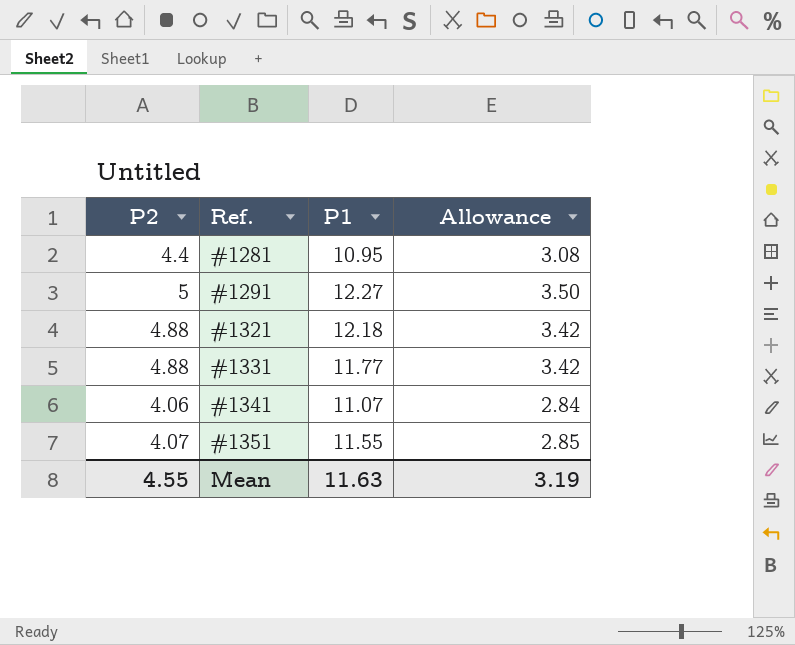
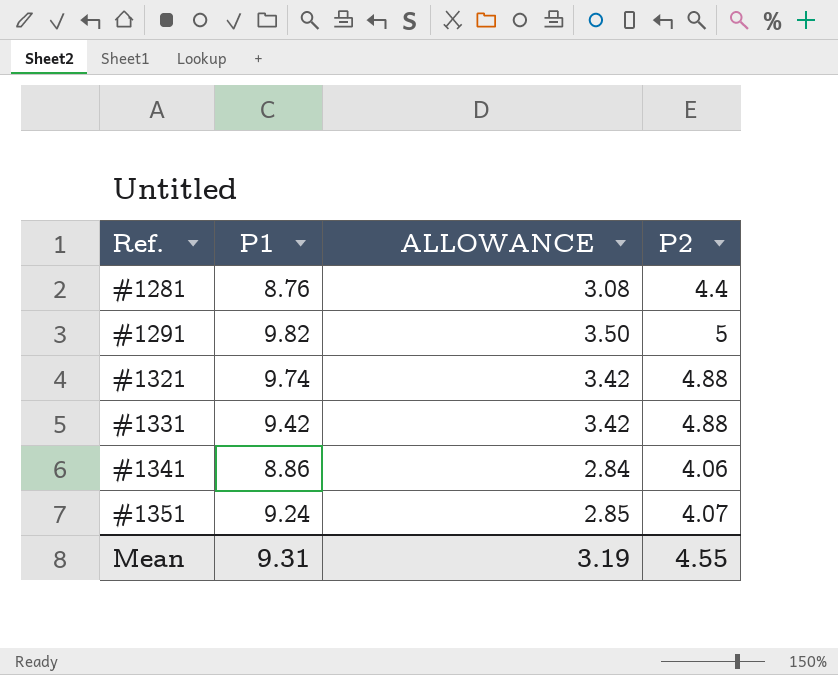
column name: Allowance -> ALLOWANCE
column P2 | position: 1 -> 4
#1281 | P1: 10.95 -> 8.76
#1291 | P1: 12.27 -> 9.82
#1321 | P1: 12.18 -> 9.74
#1331 | P1: 11.77 -> 9.42
#1341 | P1: 11.07 -> 8.86
#1351 | P1: 11.55 -> 9.24
Mean | P1: 11.63 -> 9.31

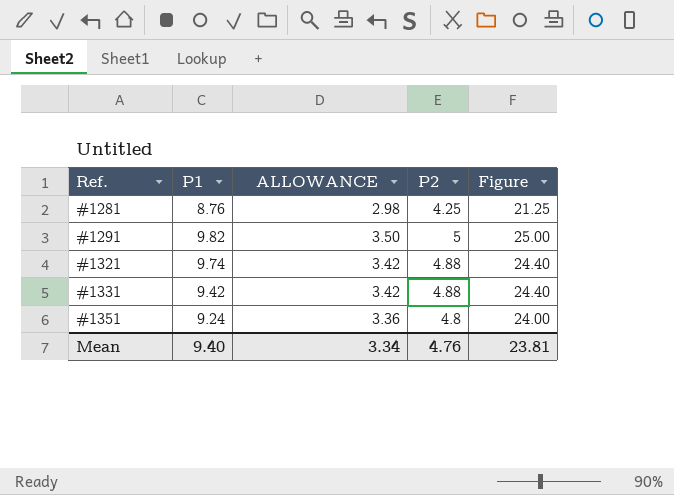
column Figure | formula: none -> [P2] * 5
row #1341: 8.86 | 2.84 | 4.06 -> none
#1281 | ALLOWANCE: 3.08 -> 2.98
#1281 | P2: 4.4 -> 4.25
#1351 | ALLOWANCE: 2.85 -> 3.36
#1351 | P2: 4.07 -> 4.8
Mean | P1: 9.31 -> 9.40
Mean | ALLOWANCE: 3.19 -> 3.34
Mean | P2: 4.55 -> 4.76

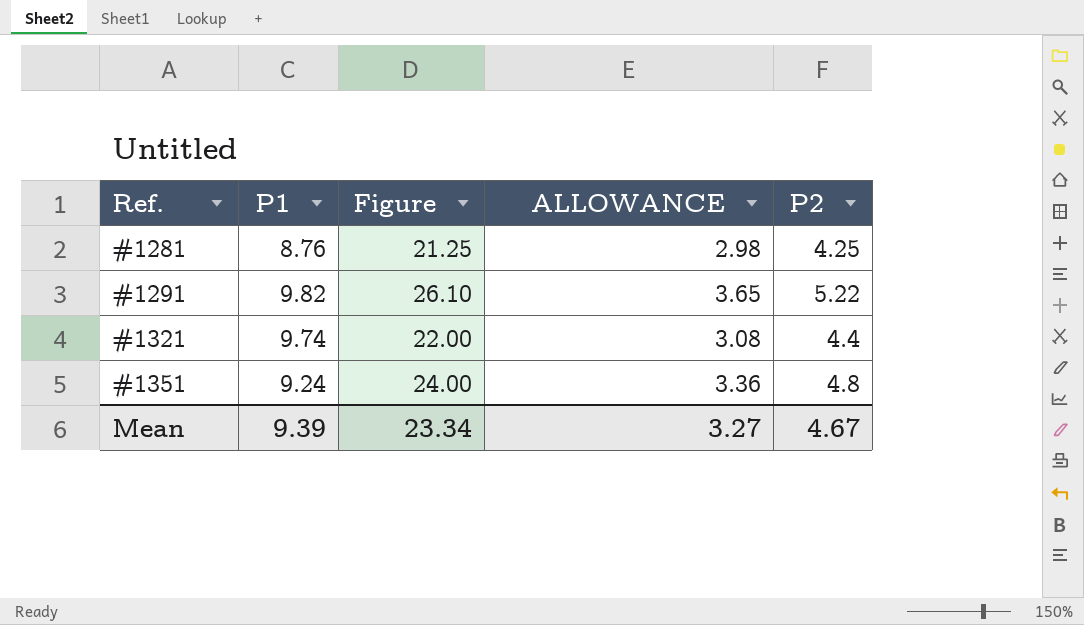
column Figure | position: 5 -> 3
row #1331: 9.42 | 3.42 | 4.88 | 24.40 -> none
#1291 | Figure: 25.00 -> 26.10
#1291 | ALLOWANCE: 3.50 -> 3.65
#1291 | P2: 5 -> 5.22
#1321 | Figure: 24.40 -> 22.00
#1321 | ALLOWANCE: 3.42 -> 3.08
#1321 | P2: 4.88 -> 4.4
Mean | P1: 9.40 -> 9.39
Mean | Figure: 23.81 -> 23.34
Mean | ALLOWANCE: 3.34 -> 3.27
Mean | P2: 4.76 -> 4.67

